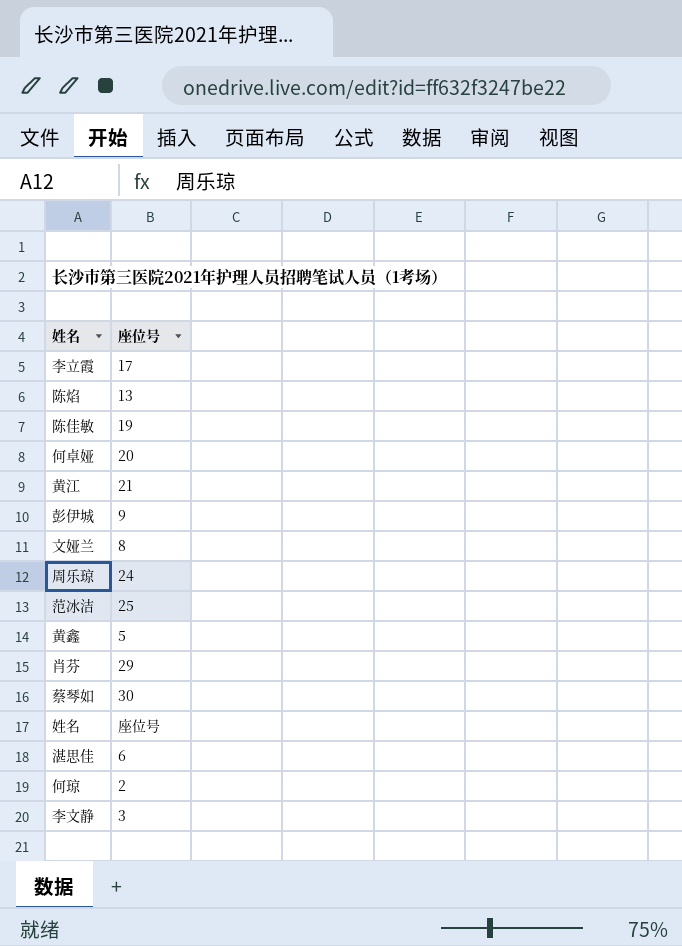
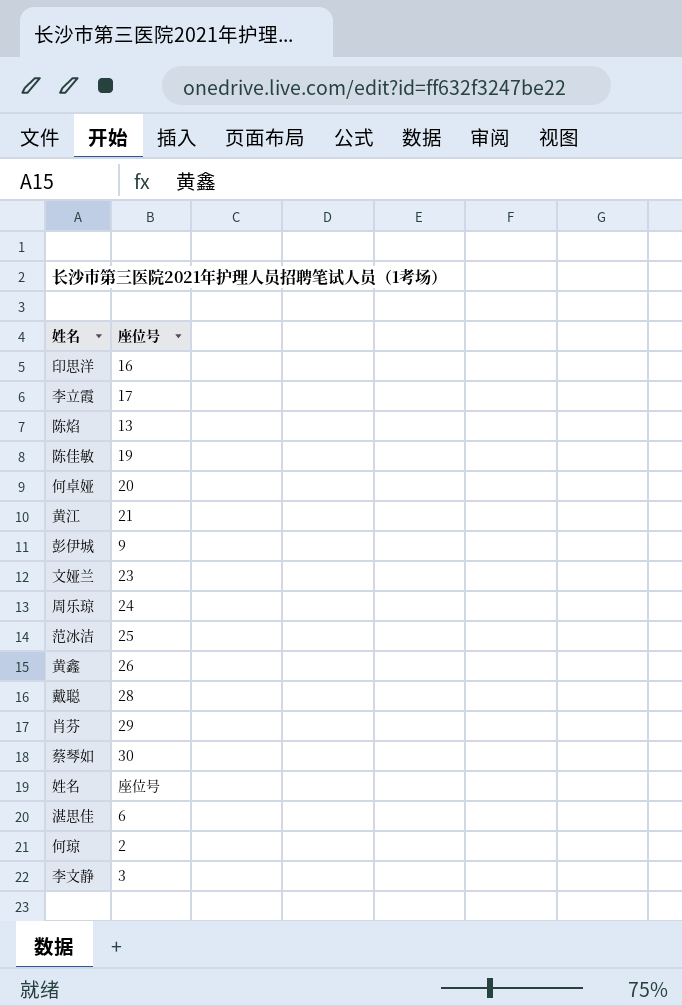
row 印思洋: none -> 16
文娅兰 | 座位号: 8 -> 23
黄鑫 | 座位号: 5 -> 26
row 戴聪: none -> 28

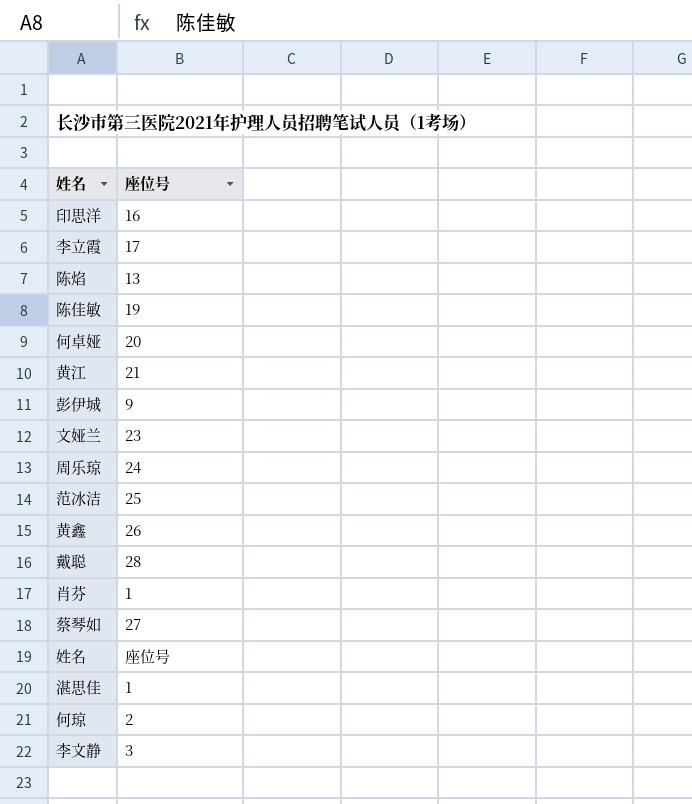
肖芬 | 座位号: 29 -> 1
蔡琴如 | 座位号: 30 -> 27
湛思佳 | 座位号: 6 -> 1

